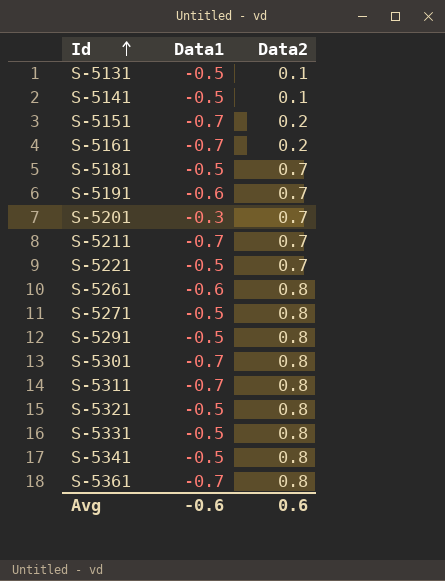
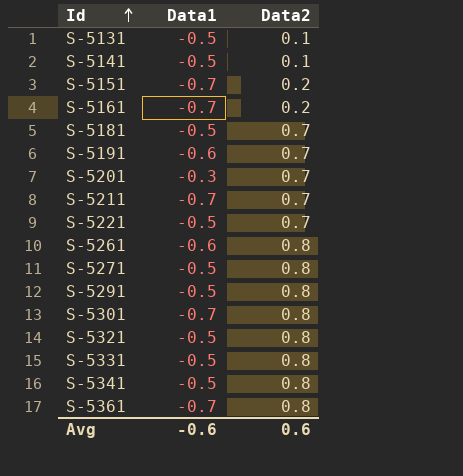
row S-5311: -0.7 | 0.8 -> none

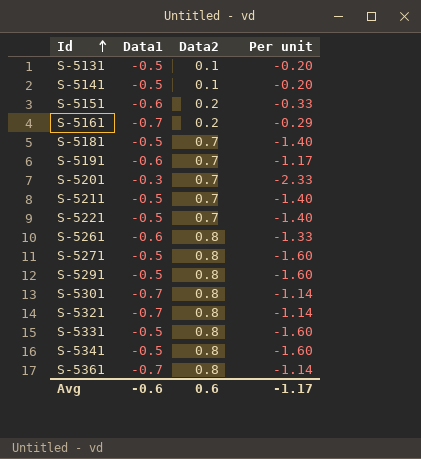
column Per unit | formula: none -> [Data2] / [Data1]
S-5151 | Data1: -0.7 -> -0.6
S-5211 | Data1: -0.7 -> -0.5
S-5321 | Data1: -0.5 -> -0.7

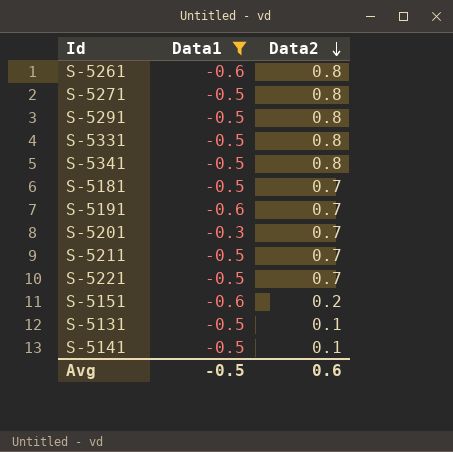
filter: none -> Data1 != -0.7
row order: Id ascending -> Data2 descending
column Per unit | formula: [Data2] / [Data1] -> none
Avg | Data1: -0.6 -> -0.5

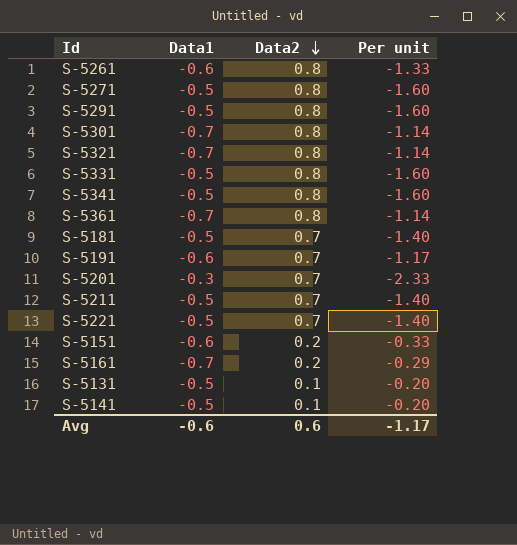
filter: Data1 != -0.7 -> none
column Per unit | formula: none -> [Data2] / [Data1]
Avg | Data1: -0.5 -> -0.6

